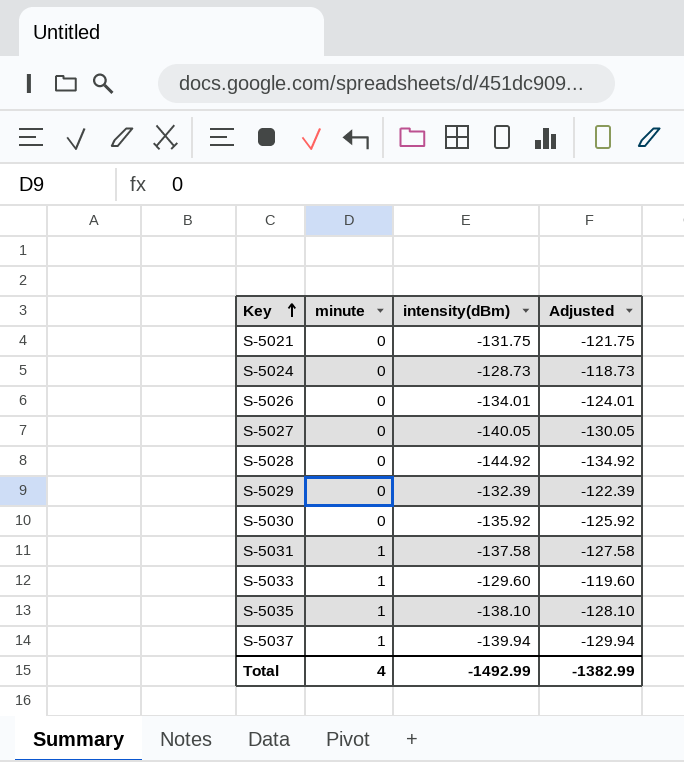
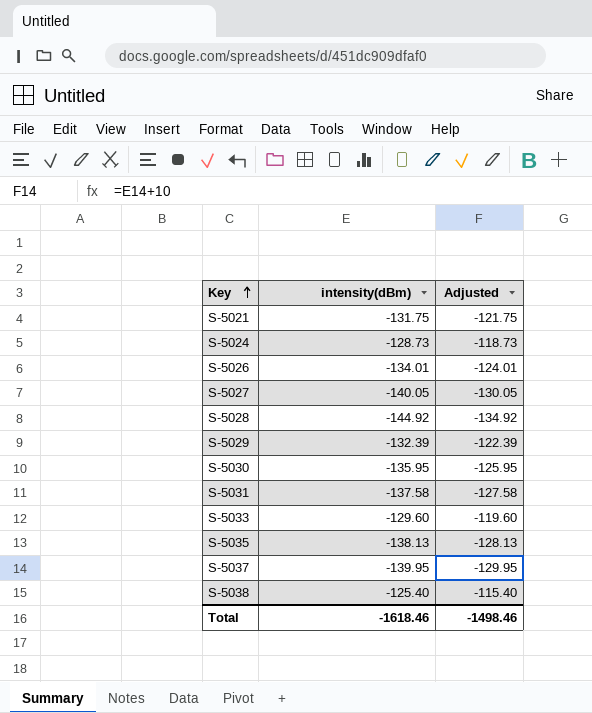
column minute | position: 2 -> none
S-5030 | intensity(dBm): -135.92 -> -135.95
S-5030 | Adjusted: -125.92 -> -125.95
S-5035 | intensity(dBm): -138.10 -> -138.13
S-5035 | Adjusted: -128.10 -> -128.13
S-5037 | intensity(dBm): -139.94 -> -139.95
S-5037 | Adjusted: -129.94 -> -129.95
row S-5038: none -> -125.40 | -115.40
Total | intensity(dBm): -1492.99 -> -1618.46
Total | Adjusted: -1382.99 -> -1498.46

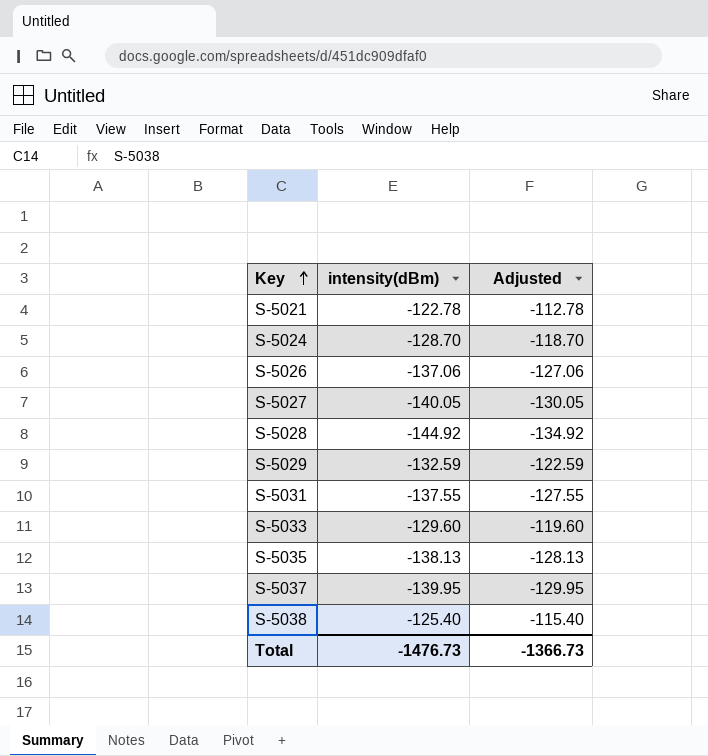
row S-5030: -135.95 | -125.95 -> none
S-5021 | intensity(dBm): -131.75 -> -122.78
S-5021 | Adjusted: -121.75 -> -112.78
S-5024 | intensity(dBm): -128.73 -> -128.70
S-5024 | Adjusted: -118.73 -> -118.70
S-5026 | intensity(dBm): -134.01 -> -137.06
S-5026 | Adjusted: -124.01 -> -127.06
S-5029 | intensity(dBm): -132.39 -> -132.59
S-5029 | Adjusted: -122.39 -> -122.59
S-5031 | intensity(dBm): -137.58 -> -137.55
S-5031 | Adjusted: -127.58 -> -127.55
Total | intensity(dBm): -1618.46 -> -1476.73
Total | Adjusted: -1498.46 -> -1366.73

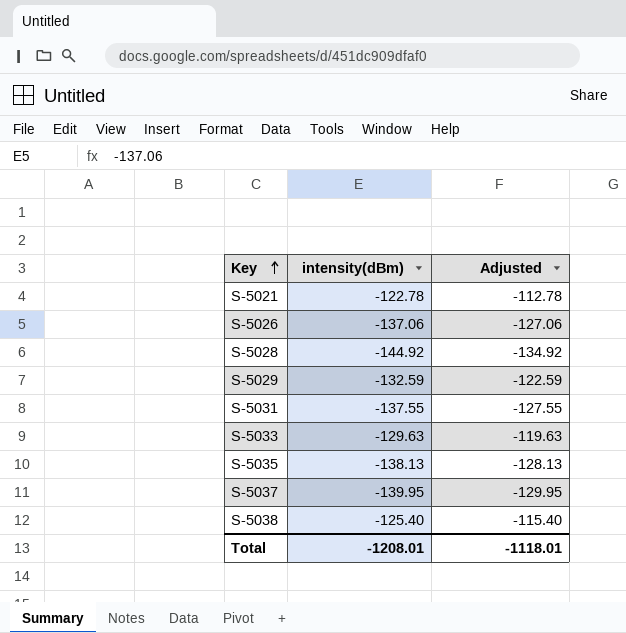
row S-5024: -128.70 | -118.70 -> none
row S-5027: -140.05 | -130.05 -> none
S-5033 | intensity(dBm): -129.60 -> -129.63
S-5033 | Adjusted: -119.60 -> -119.63
Total | intensity(dBm): -1476.73 -> -1208.01
Total | Adjusted: -1366.73 -> -1118.01

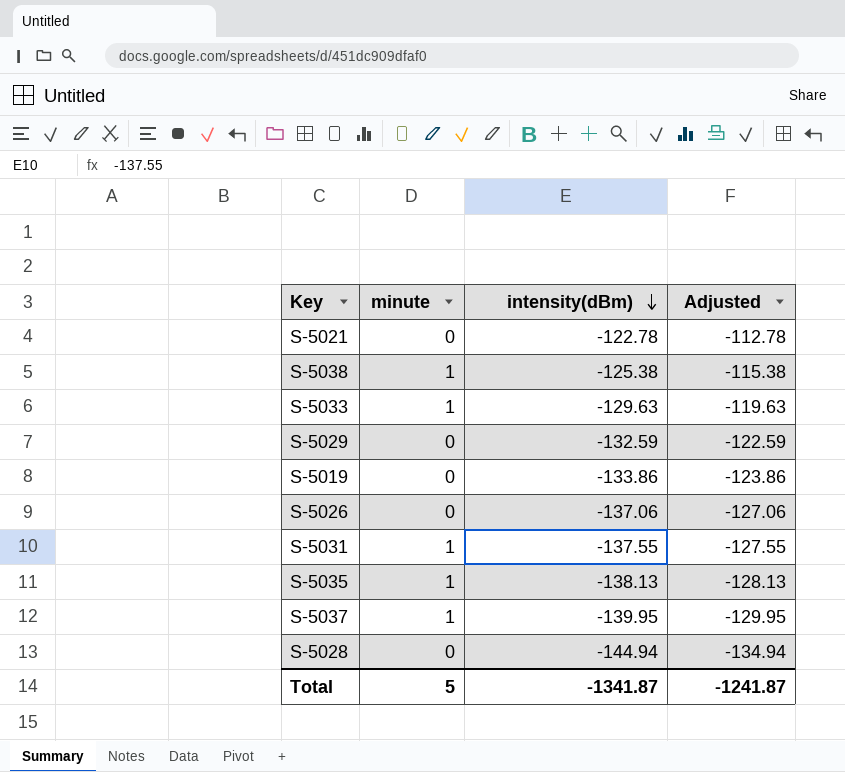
row order: Key ascending -> intensity(dBm) descending
column minute | position: none -> 2
S-5038 | intensity(dBm): -125.40 -> -125.38
S-5038 | Adjusted: -115.40 -> -115.38
row S-5019: none -> 0 | -133.86 | -123.86
S-5028 | intensity(dBm): -144.92 -> -144.94
S-5028 | Adjusted: -134.92 -> -134.94
Total | intensity(dBm): -1208.01 -> -1341.87
Total | Adjusted: -1118.01 -> -1241.87

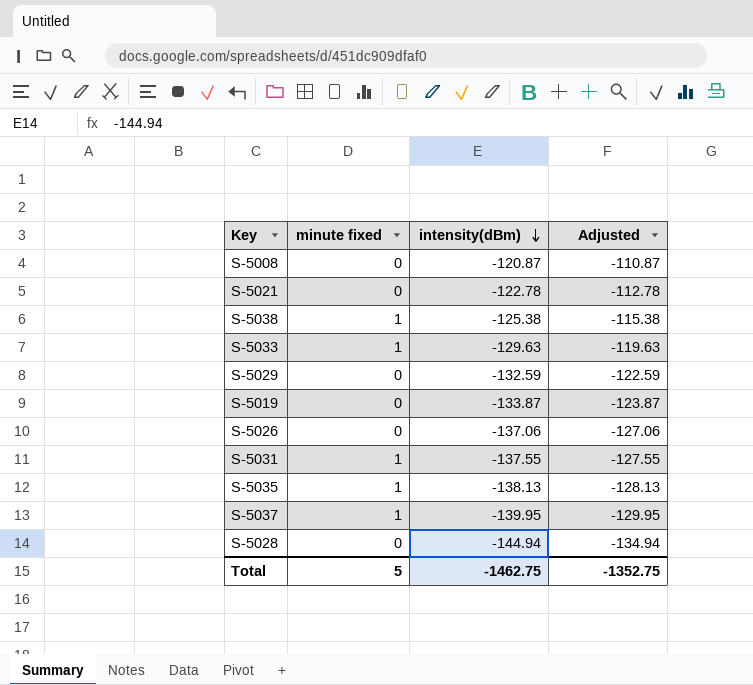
column name: minute -> minute fixed
row S-5008: none -> 0 | -120.87 | -110.87
S-5019 | intensity(dBm): -133.86 -> -133.87
S-5019 | Adjusted: -123.86 -> -123.87
Total | intensity(dBm): -1341.87 -> -1462.75
Total | Adjusted: -1241.87 -> -1352.75

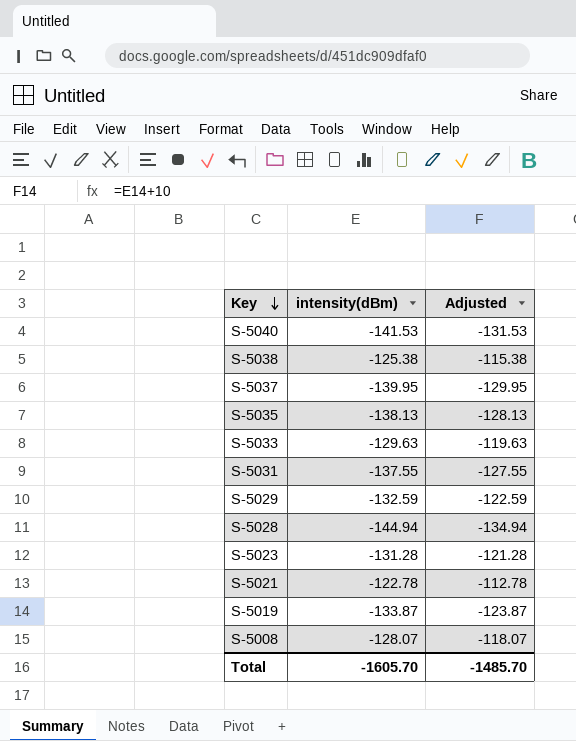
row order: intensity(dBm) descending -> Key descending
column minute fixed | position: 2 -> none
row S-5026: 0 | -137.06 | -127.06 -> none
row S-5040: none -> -141.53 | -131.53
row S-5023: none -> -131.28 | -121.28
S-5008 | intensity(dBm): -120.87 -> -128.07
S-5008 | Adjusted: -110.87 -> -118.07
Total | intensity(dBm): -1462.75 -> -1605.70
Total | Adjusted: -1352.75 -> -1485.70

